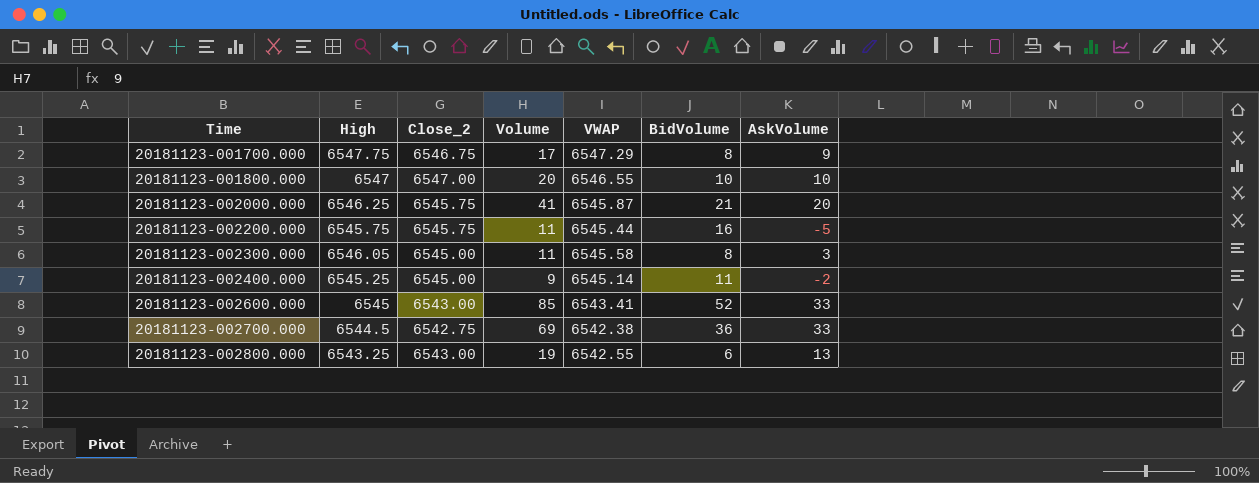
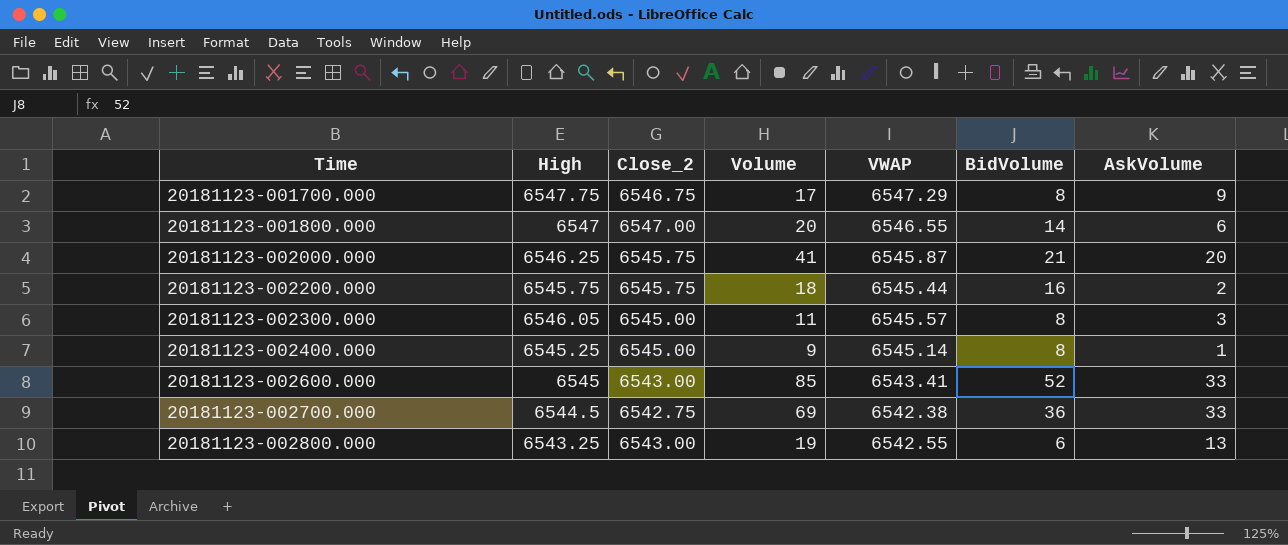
20181123-001800.000 | BidVolume: 10 -> 14
20181123-001800.000 | AskVolume: 10 -> 6
20181123-002200.000 | Volume: 11 -> 18
20181123-002200.000 | AskVolume: -5 -> 2
20181123-002300.000 | VWAP: 6545.58 -> 6545.57
20181123-002400.000 | BidVolume: 11 -> 8
20181123-002400.000 | AskVolume: -2 -> 1

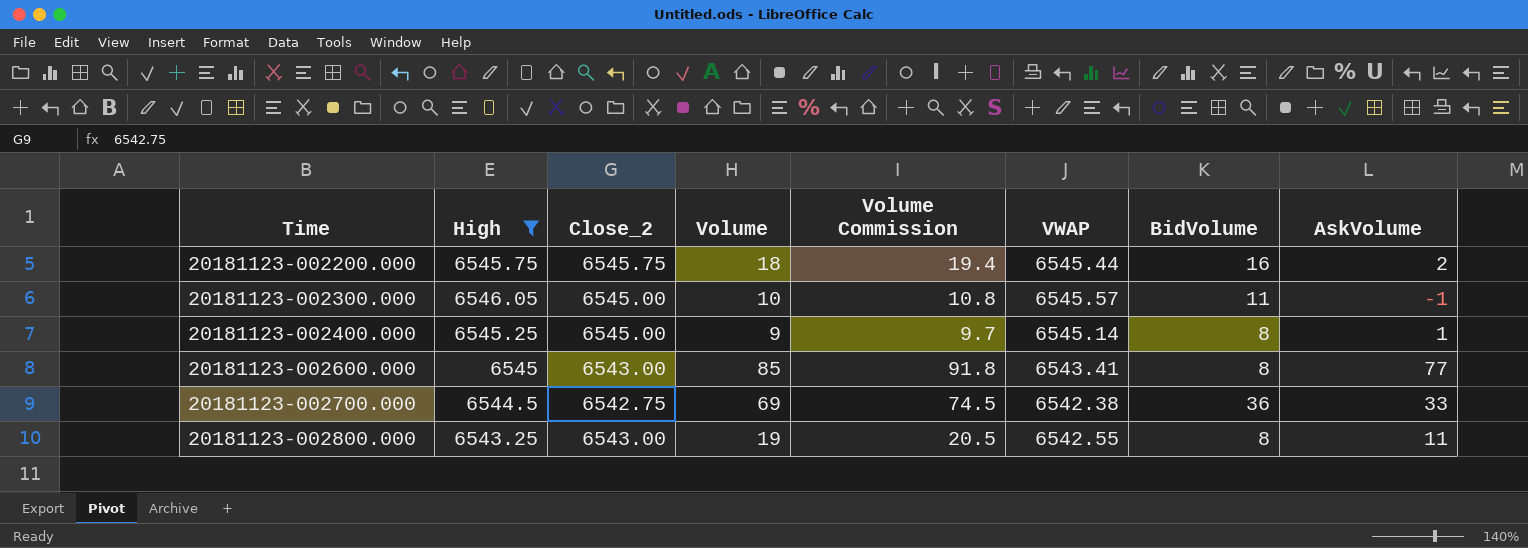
filter: none -> High <= 6546.05
column Volume Commission | formula: none -> [Volume] * 1.08
20181123-002300.000 | Volume: 11 -> 10
20181123-002300.000 | BidVolume: 8 -> 11
20181123-002300.000 | AskVolume: 3 -> -1
20181123-002600.000 | BidVolume: 52 -> 8
20181123-002600.000 | AskVolume: 33 -> 77
20181123-002800.000 | BidVolume: 6 -> 8
20181123-002800.000 | AskVolume: 13 -> 11

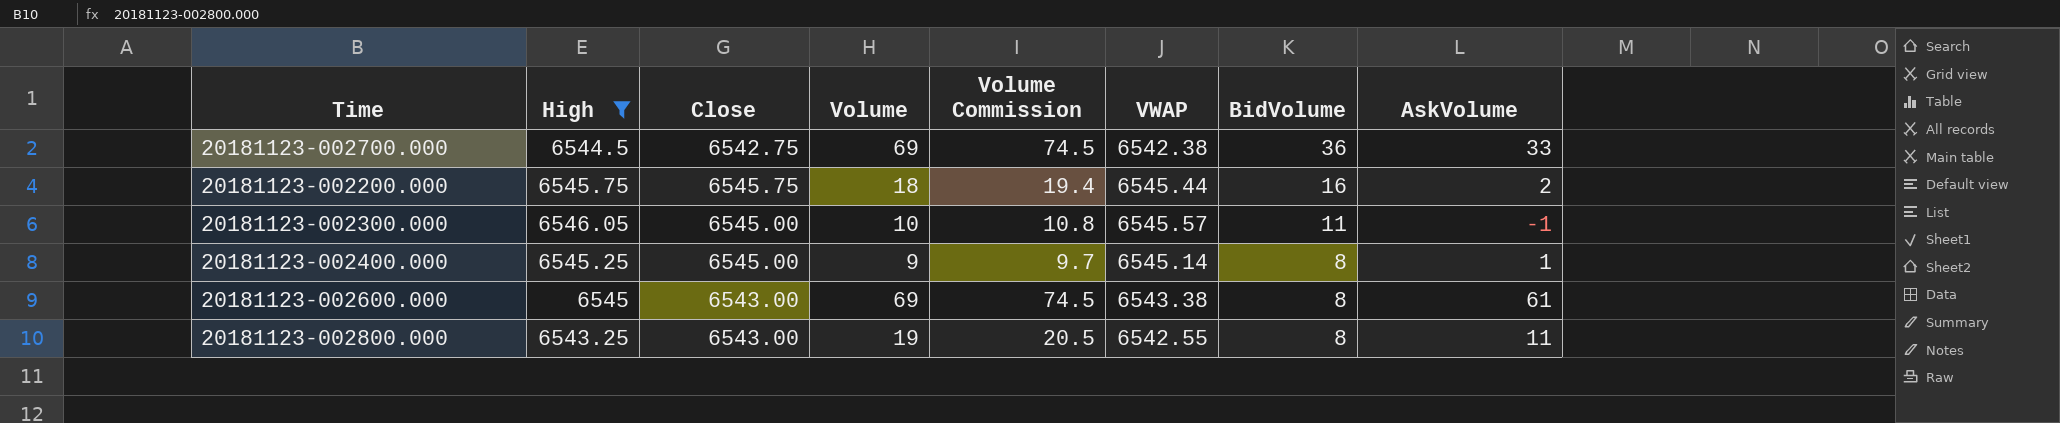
row order: Time ascending -> BidVolume descending
column name: Close_2 -> Close
20181123-002600.000 | Volume: 85 -> 69
20181123-002600.000 | Volume Commission: 91.8 -> 74.5
20181123-002600.000 | VWAP: 6543.41 -> 6543.38
20181123-002600.000 | AskVolume: 77 -> 61

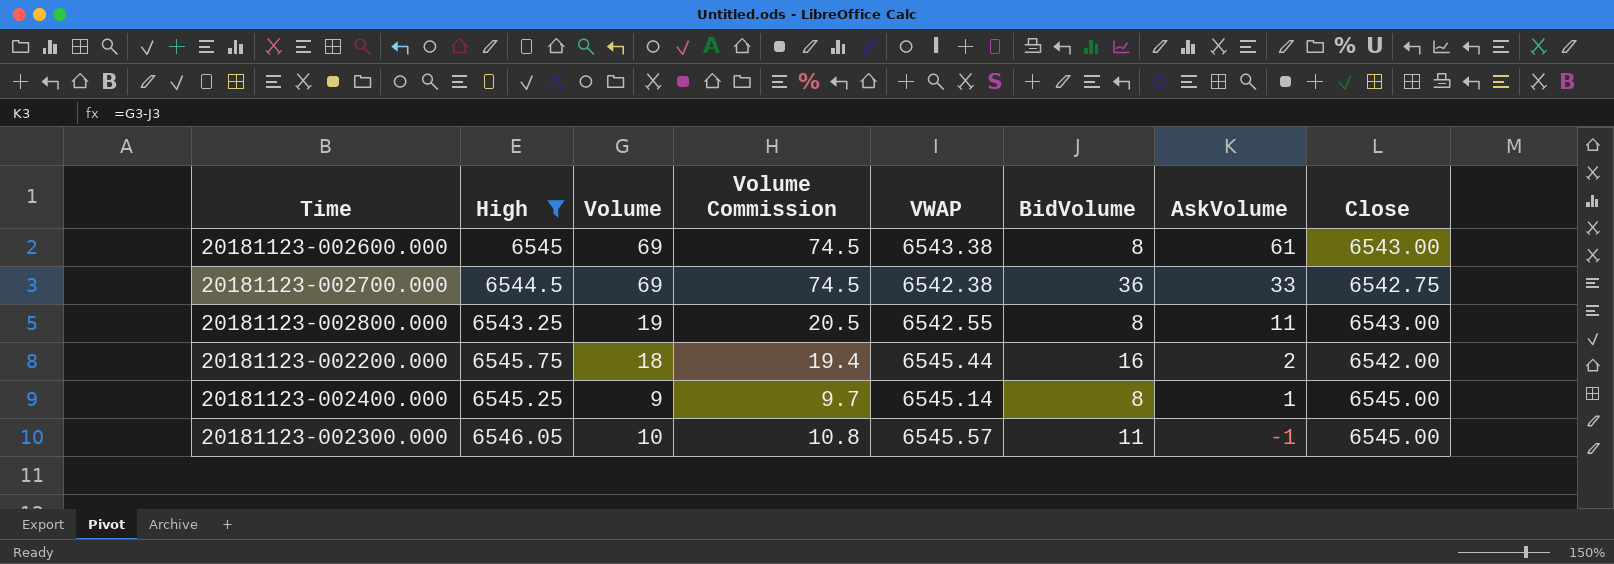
row order: BidVolume descending -> AskVolume descending
column Close | position: 3 -> 8
20181123-002200.000 | Close: 6545.75 -> 6542.00

